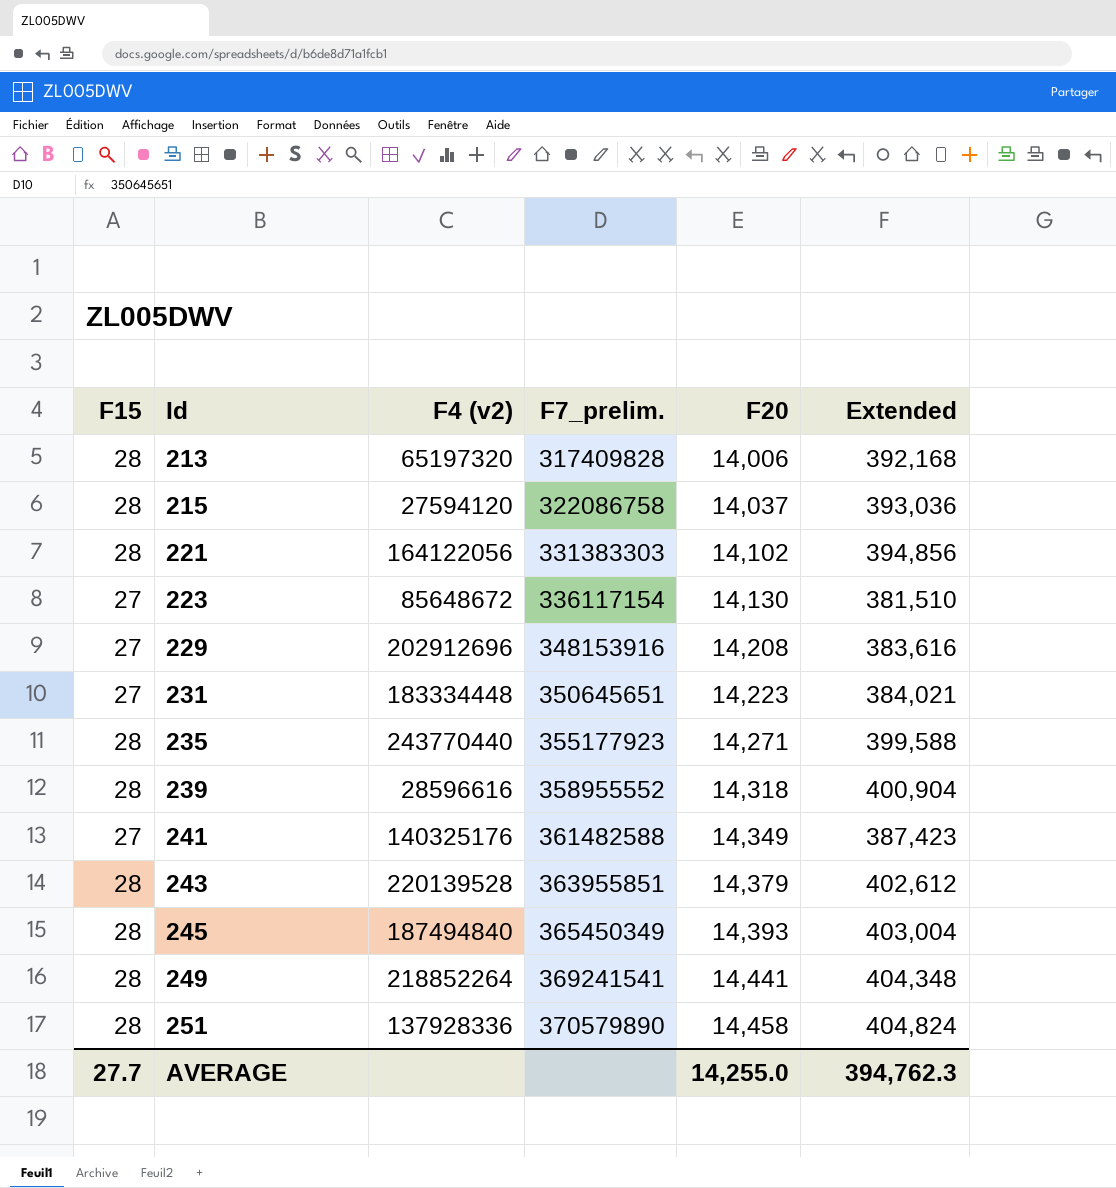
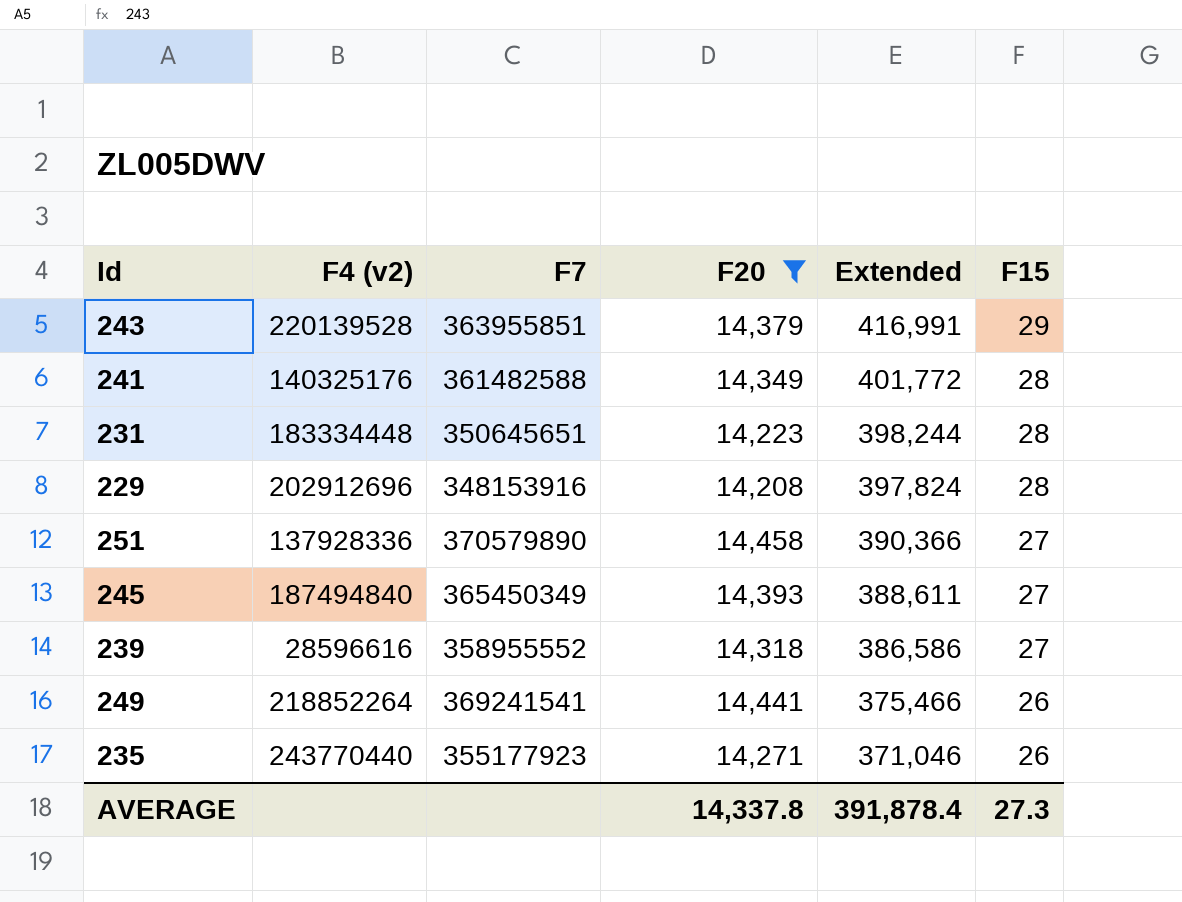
filter: none -> F20 >= 14,208
row order: Id ascending -> Extended descending
column name: F7_prelim. -> F7
column F15 | position: 1 -> 6
243 | Extended: 402,612 -> 416,991
243 | F15: 28 -> 29
241 | Extended: 387,423 -> 401,772
241 | F15: 27 -> 28
231 | Extended: 384,021 -> 398,244
231 | F15: 27 -> 28
229 | Extended: 383,616 -> 397,824
229 | F15: 27 -> 28
251 | Extended: 404,824 -> 390,366
251 | F15: 28 -> 27
245 | Extended: 403,004 -> 388,611
245 | F15: 28 -> 27
239 | Extended: 400,904 -> 386,586
239 | F15: 28 -> 27
249 | Extended: 404,348 -> 375,466
249 | F15: 28 -> 26
235 | Extended: 399,588 -> 371,046
235 | F15: 28 -> 26
AVERAGE | F20: 14,255.0 -> 14,337.8
AVERAGE | Extended: 394,762.3 -> 391,878.4
AVERAGE | F15: 27.7 -> 27.3

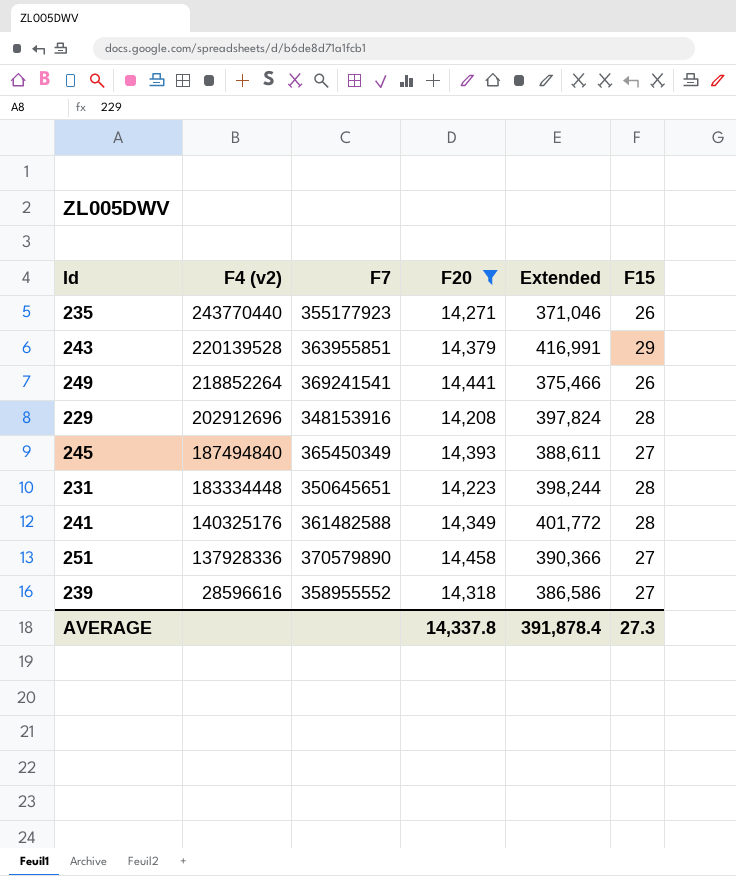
row order: Extended descending -> F4 (v2) descending

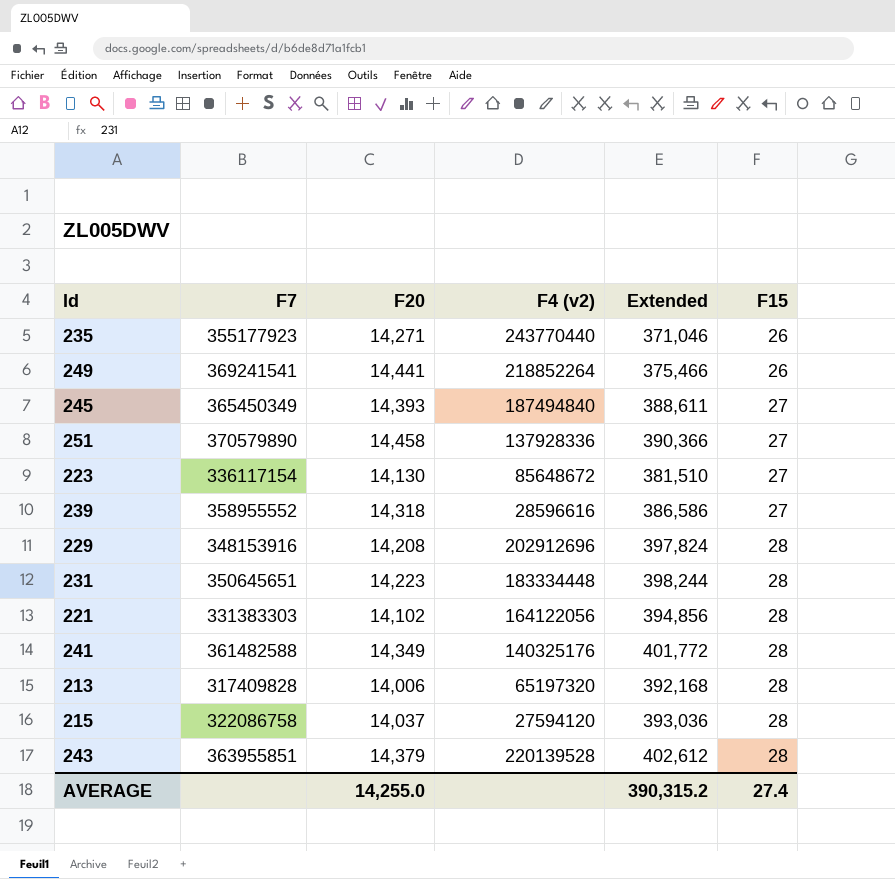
filter: F20 >= 14,208 -> none
row order: F4 (v2) descending -> F15 ascending
column F4 (v2) | position: 2 -> 4
243 | Extended: 416,991 -> 402,612
243 | F15: 29 -> 28
AVERAGE | F20: 14,337.8 -> 14,255.0
AVERAGE | Extended: 391,878.4 -> 390,315.2
AVERAGE | F15: 27.3 -> 27.4

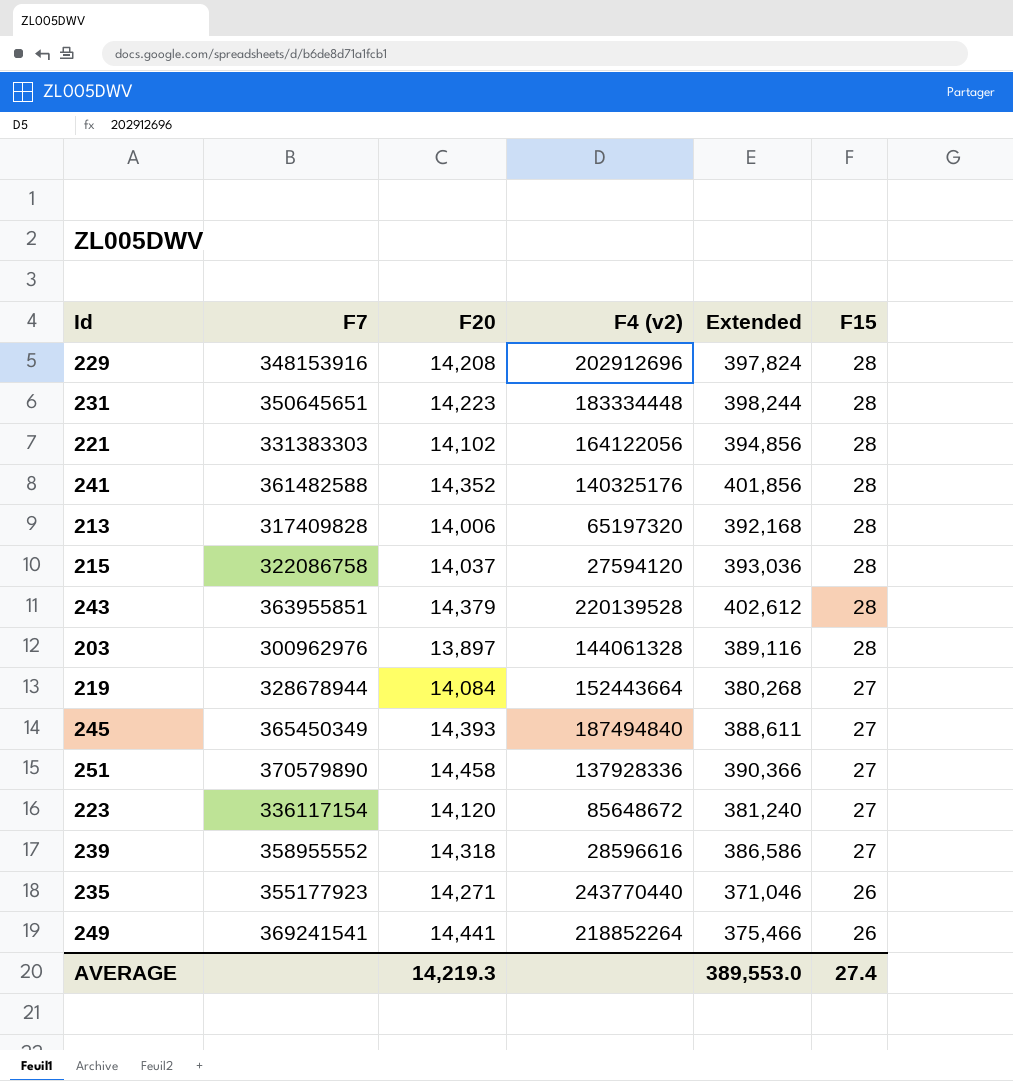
row order: F15 ascending -> F15 descending
241 | F20: 14,349 -> 14,352
241 | Extended: 401,772 -> 401,856
row 203: none -> 300962976 | 13,897 | 144061328 | 389,116 | 28
row 219: none -> 328678944 | 14,084 | 152443664 | 380,268 | 27
223 | F20: 14,130 -> 14,120
223 | Extended: 381,510 -> 381,240
AVERAGE | F20: 14,255.0 -> 14,219.3
AVERAGE | Extended: 390,315.2 -> 389,553.0

